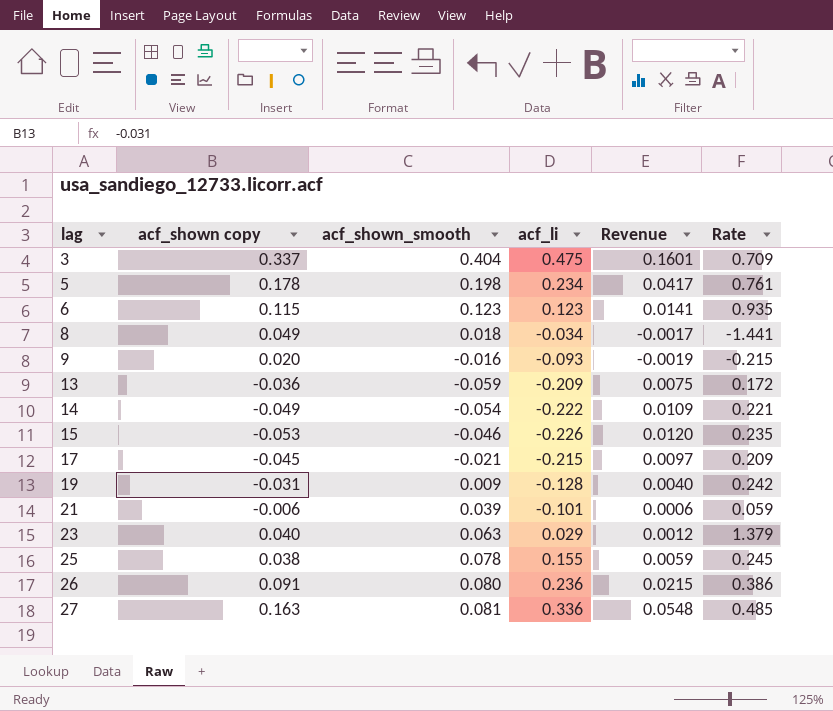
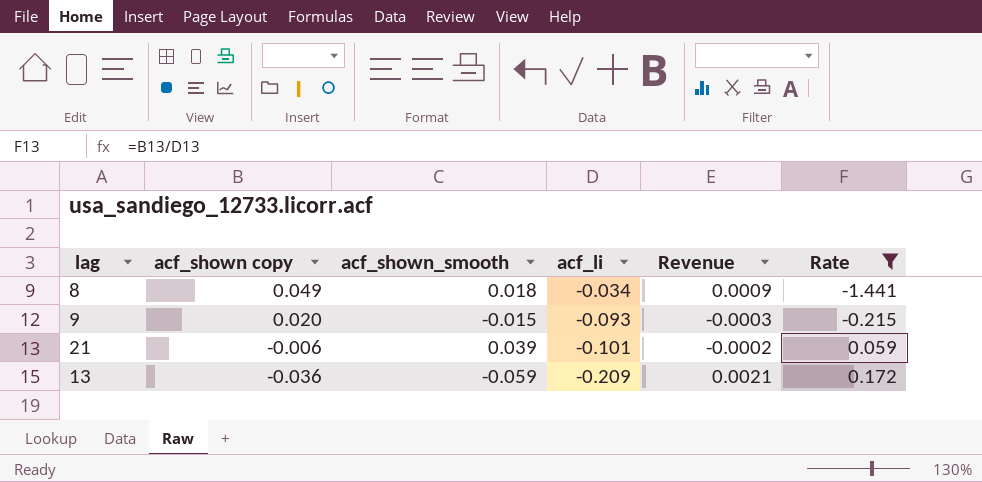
filter: none -> Rate <= 0.172
row order: lag ascending -> acf_shown copy descending
column Revenue | formula: [acf_shown copy] * [acf_li] -> [acf_shown copy] * [acf_shown_smooth]
9 | acf_shown_smooth: -0.016 -> -0.015

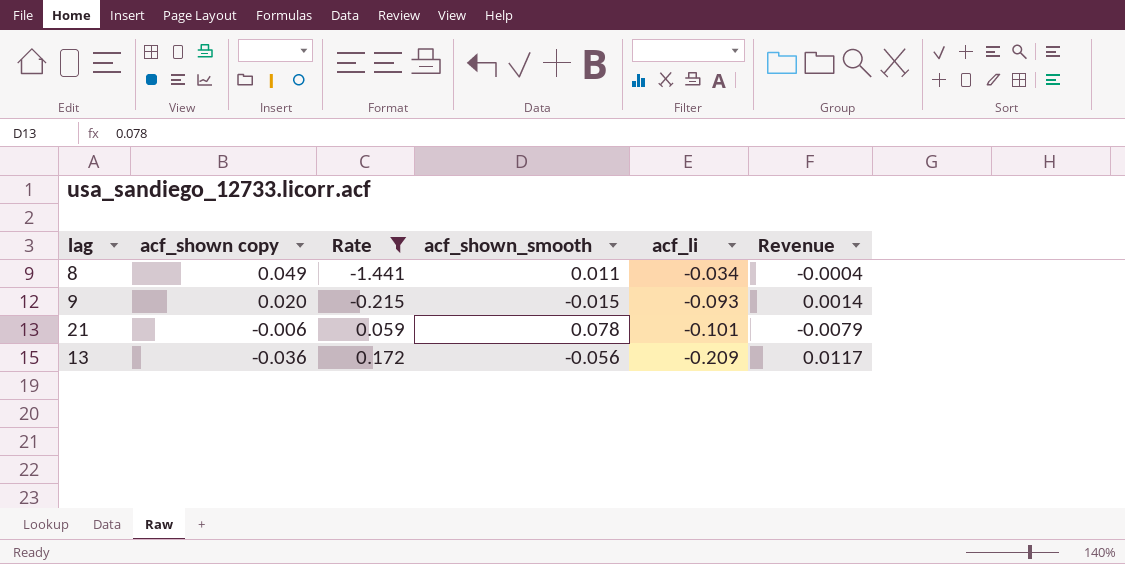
column Rate | position: 6 -> 3
column Revenue | formula: [acf_shown copy] * [acf_shown_smooth] -> [acf_shown_smooth] * [acf_li]
8 | acf_shown_smooth: 0.018 -> 0.011
21 | acf_shown_smooth: 0.039 -> 0.078
13 | acf_shown_smooth: -0.059 -> -0.056

